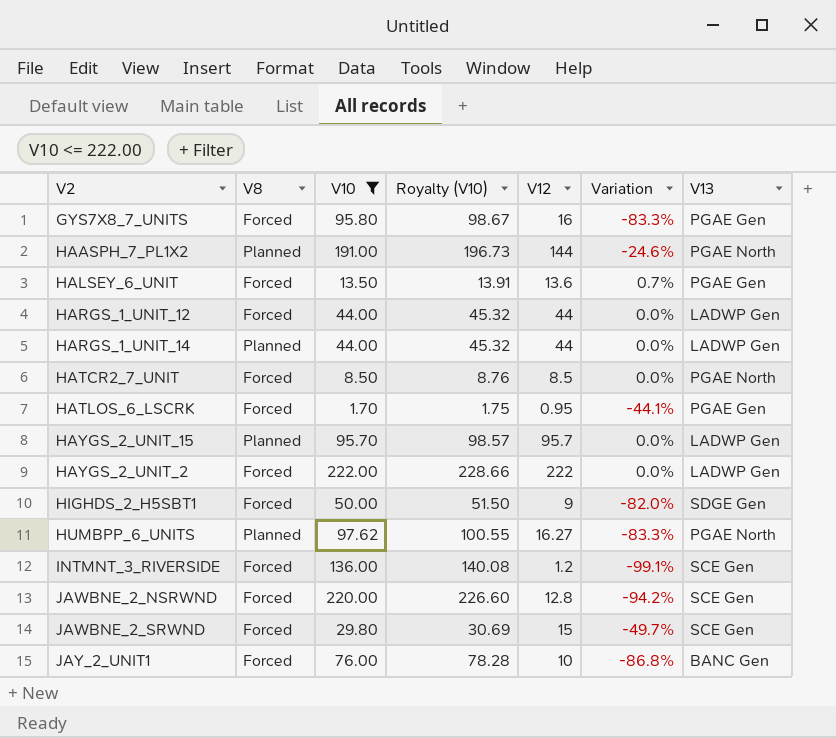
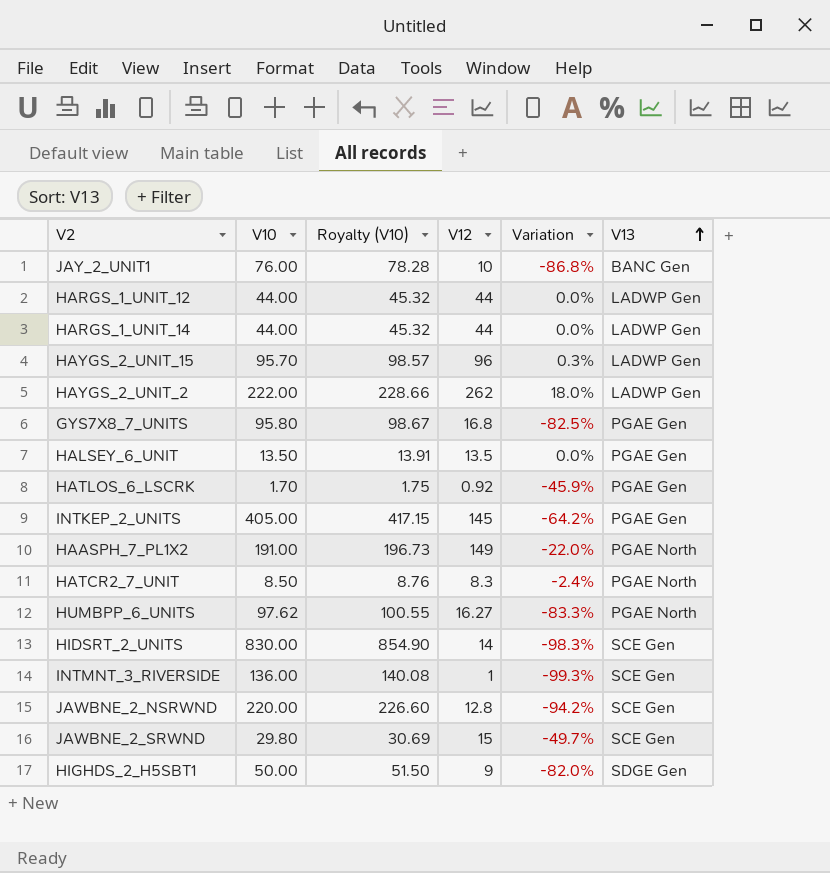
filter: V10 <= 222.00 -> none
row order: none -> V13 ascending
column V8 | position: 2 -> none
HAYGS_2_UNIT_15 | V12: 95.7 -> 96
HAYGS_2_UNIT_15 | Variation: 0.0% -> 0.3%
HAYGS_2_UNIT_2 | V12: 222 -> 262
HAYGS_2_UNIT_2 | Variation: 0.0% -> 18.0%
GYS7X8_7_UNITS | V12: 16 -> 16.8
GYS7X8_7_UNITS | Variation: -83.3% -> -82.5%
HALSEY_6_UNIT | V12: 13.6 -> 13.5
HALSEY_6_UNIT | Variation: 0.7% -> 0.0%
HATLOS_6_LSCRK | V12: 0.95 -> 0.92
HATLOS_6_LSCRK | Variation: -44.1% -> -45.9%
HAASPH_7_PL1X2 | V12: 144 -> 149
HAASPH_7_PL1X2 | Variation: -24.6% -> -22.0%
HATCR2_7_UNIT | V12: 8.5 -> 8.3
HATCR2_7_UNIT | Variation: 0.0% -> -2.4%
INTMNT_3_RIVERSIDE | V12: 1.2 -> 1
INTMNT_3_RIVERSIDE | Variation: -99.1% -> -99.3%

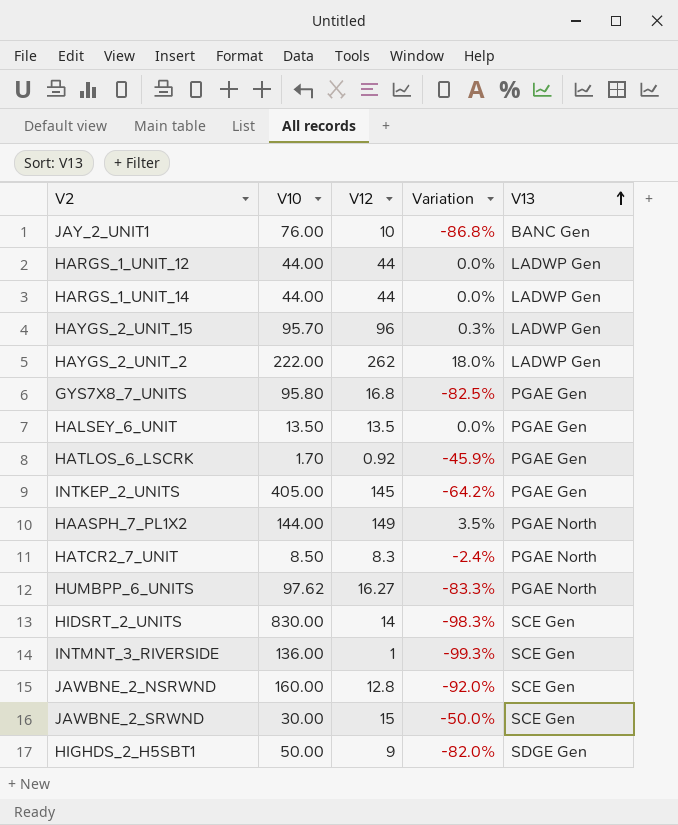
column Royalty (V10) | formula: [V10] * 1.03 -> none
HAASPH_7_PL1X2 | V10: 191.00 -> 144.00
HAASPH_7_PL1X2 | Variation: -22.0% -> 3.5%
JAWBNE_2_NSRWND | V10: 220.00 -> 160.00
JAWBNE_2_NSRWND | Variation: -94.2% -> -92.0%
JAWBNE_2_SRWND | V10: 29.80 -> 30.00
JAWBNE_2_SRWND | Variation: -49.7% -> -50.0%

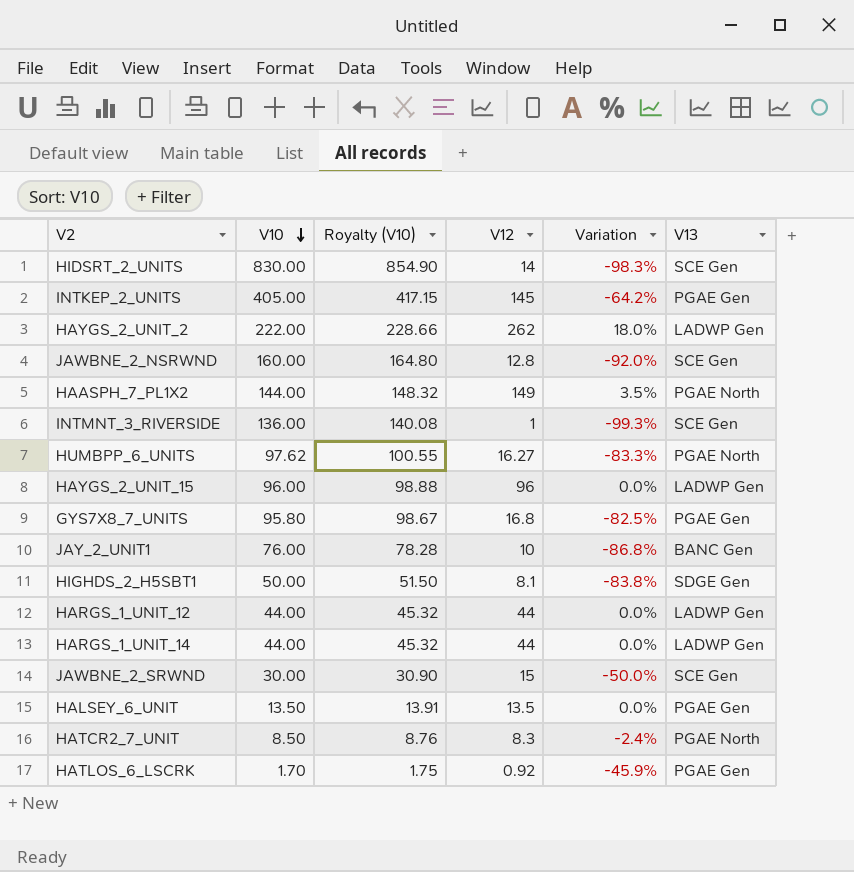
row order: V13 ascending -> V10 descending
column Royalty (V10) | formula: none -> [V10] * 1.03
HAYGS_2_UNIT_15 | V10: 95.70 -> 96.00
HAYGS_2_UNIT_15 | Variation: 0.3% -> 0.0%
HIGHDS_2_H5SBT1 | V12: 9 -> 8.1
HIGHDS_2_H5SBT1 | Variation: -82.0% -> -83.8%

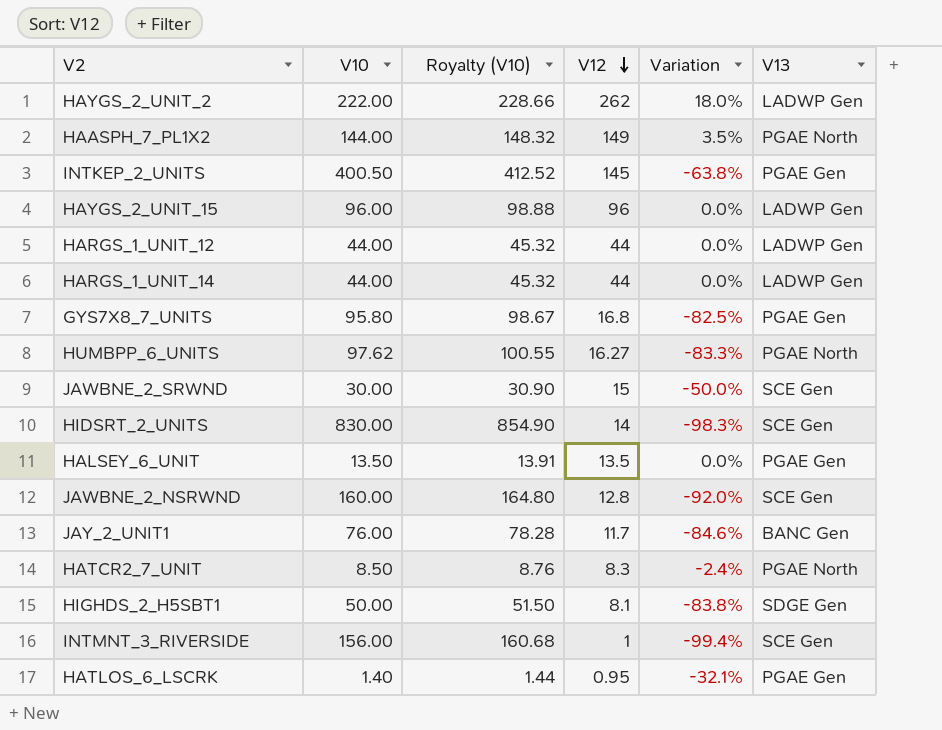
row order: V10 descending -> V12 descending
INTKEP_2_UNITS | V10: 405.00 -> 400.50
INTKEP_2_UNITS | Royalty (V10): 417.15 -> 412.52
INTKEP_2_UNITS | Variation: -64.2% -> -63.8%
JAY_2_UNIT1 | V12: 10 -> 11.7
JAY_2_UNIT1 | Variation: -86.8% -> -84.6%
INTMNT_3_RIVERSIDE | V10: 136.00 -> 156.00
INTMNT_3_RIVERSIDE | Royalty (V10): 140.08 -> 160.68
INTMNT_3_RIVERSIDE | Variation: -99.3% -> -99.4%
HATLOS_6_LSCRK | V10: 1.70 -> 1.40
HATLOS_6_LSCRK | Royalty (V10): 1.75 -> 1.44
HATLOS_6_LSCRK | V12: 0.92 -> 0.95
HATLOS_6_LSCRK | Variation: -45.9% -> -32.1%

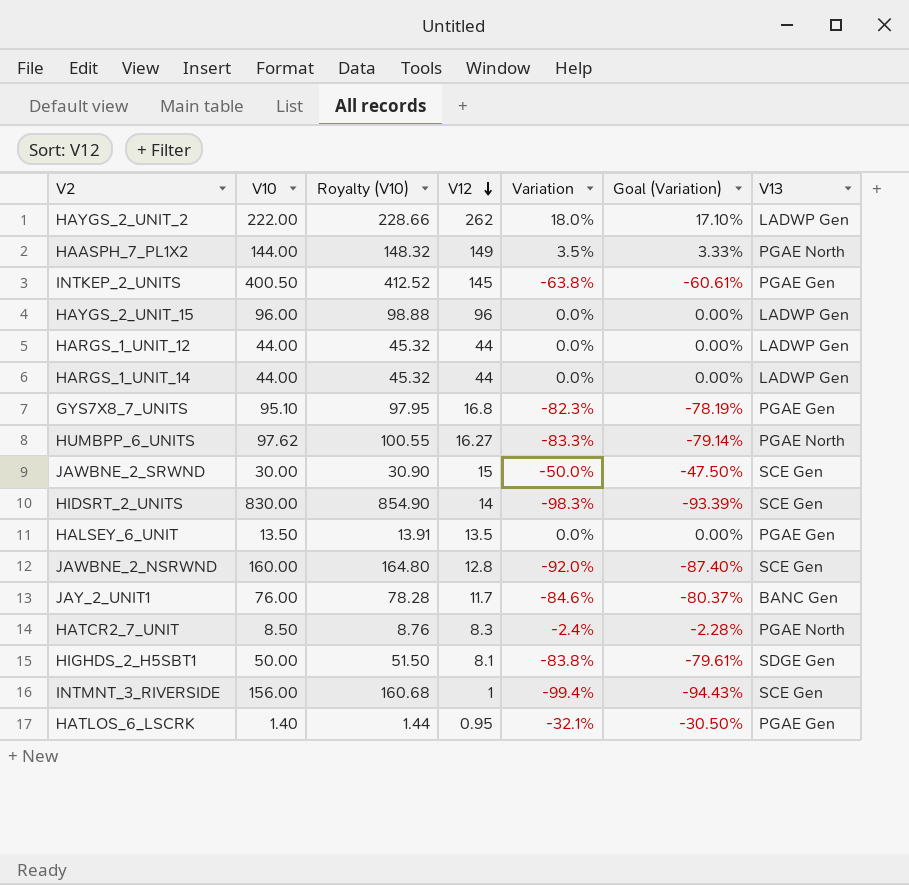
column Goal (Variation) | formula: none -> [Variation] * 0.95
GYS7X8_7_UNITS | V10: 95.80 -> 95.10
GYS7X8_7_UNITS | Royalty (V10): 98.67 -> 97.95
GYS7X8_7_UNITS | Variation: -82.5% -> -82.3%

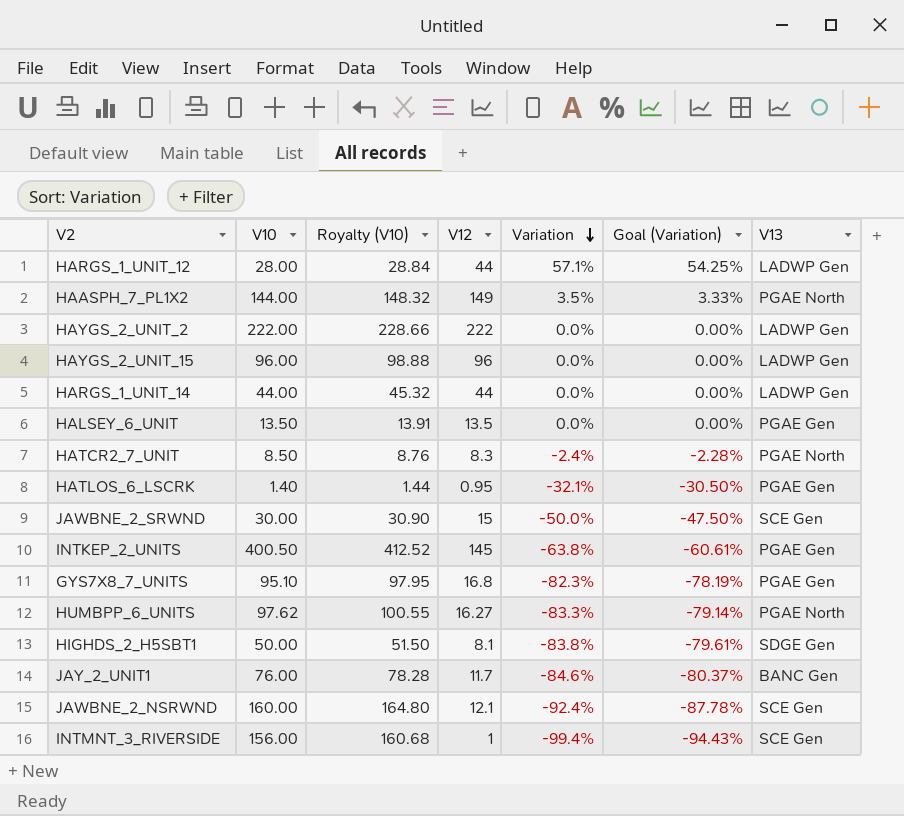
row order: V12 descending -> Variation descending
row HIDSRT_2_UNITS: 830.00 | 854.90 | 14 | -98.3% | -93.39% | SCE Gen -> none
HARGS_1_UNIT_12 | V10: 44.00 -> 28.00
HARGS_1_UNIT_12 | Royalty (V10): 45.32 -> 28.84
HARGS_1_UNIT_12 | Variation: 0.0% -> 57.1%
HARGS_1_UNIT_12 | Goal (Variation): 0.00% -> 54.25%
HAYGS_2_UNIT_2 | V12: 262 -> 222
HAYGS_2_UNIT_2 | Variation: 18.0% -> 0.0%
HAYGS_2_UNIT_2 | Goal (Variation): 17.10% -> 0.00%
JAWBNE_2_NSRWND | V12: 12.8 -> 12.1
JAWBNE_2_NSRWND | Variation: -92.0% -> -92.4%
JAWBNE_2_NSRWND | Goal (Variation): -87.40% -> -87.78%

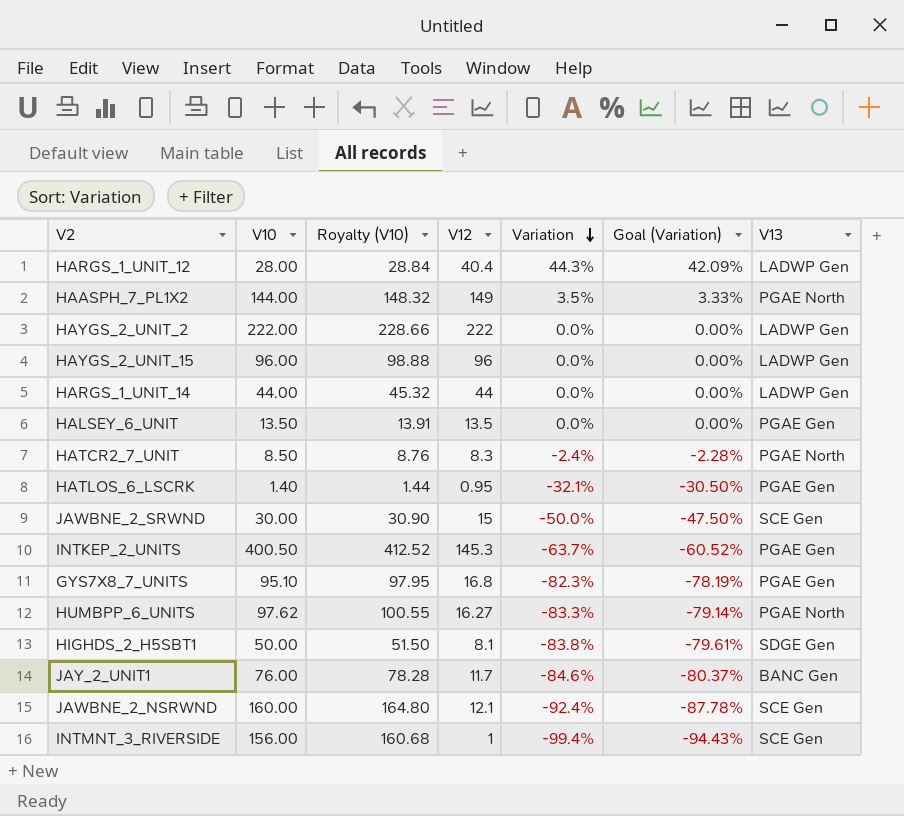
HARGS_1_UNIT_12 | V12: 44 -> 40.4
HARGS_1_UNIT_12 | Variation: 57.1% -> 44.3%
HARGS_1_UNIT_12 | Goal (Variation): 54.25% -> 42.09%
INTKEP_2_UNITS | V12: 145 -> 145.3
INTKEP_2_UNITS | Variation: -63.8% -> -63.7%
INTKEP_2_UNITS | Goal (Variation): -60.61% -> -60.52%

